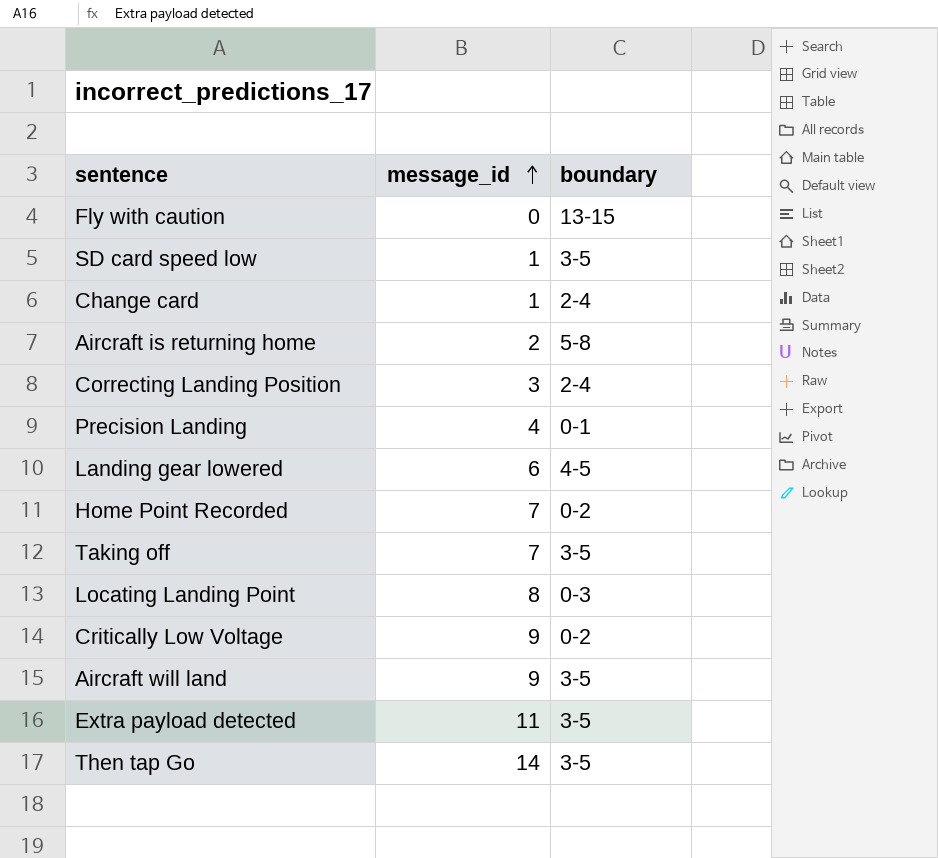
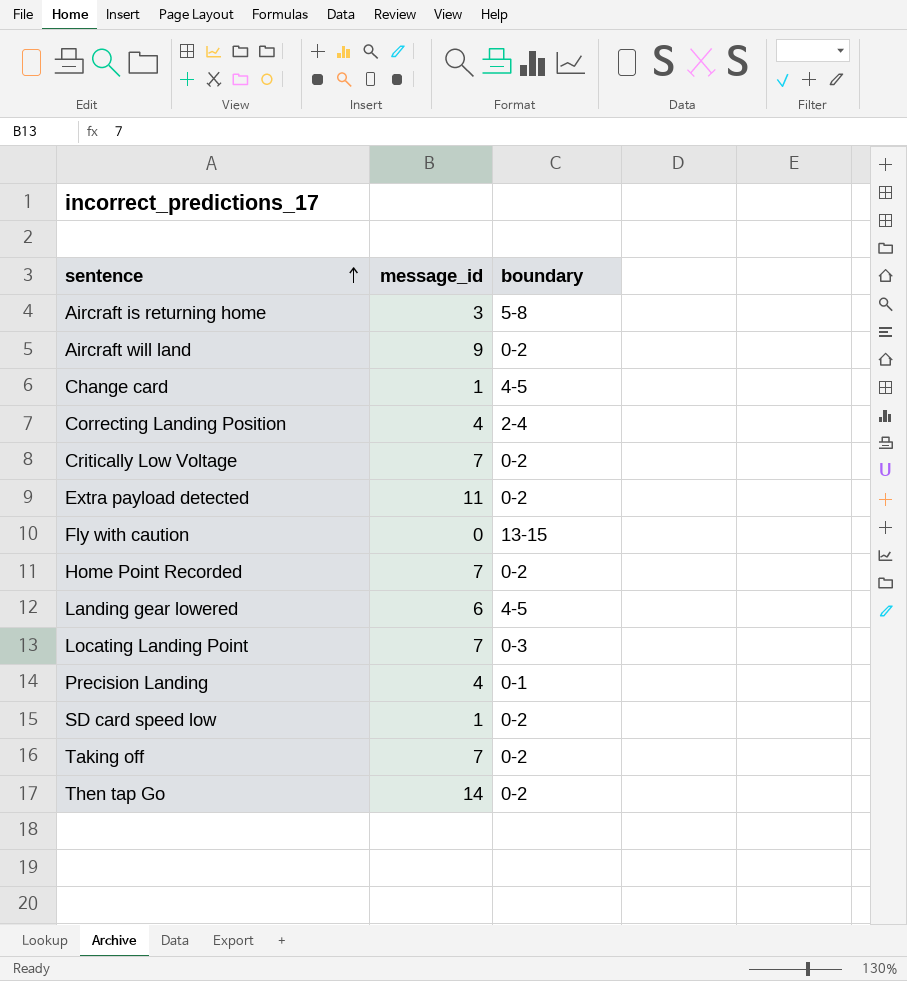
row order: message_id ascending -> sentence ascending
Aircraft is returning home | message_id: 2 -> 3
Aircraft will land | boundary: 3-5 -> 0-2
Change card | boundary: 2-4 -> 4-5
Correcting Landing Position | message_id: 3 -> 4
Critically Low Voltage | message_id: 9 -> 7
Extra payload detected | boundary: 3-5 -> 0-2
Locating Landing Point | message_id: 8 -> 7
SD card speed low | boundary: 3-5 -> 0-2
Taking off | boundary: 3-5 -> 0-2
Then tap Go | boundary: 3-5 -> 0-2

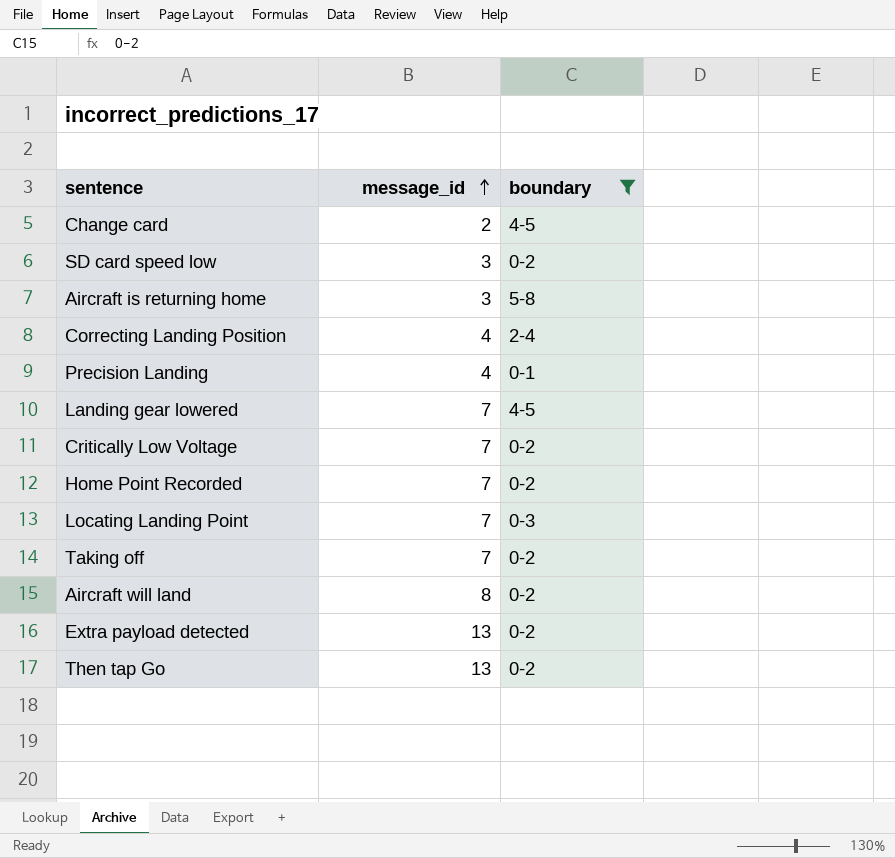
filter: none -> boundary != 13-15
row order: sentence ascending -> message_id ascending
Change card | message_id: 1 -> 2
SD card speed low | message_id: 1 -> 3
Landing gear lowered | message_id: 6 -> 7
Aircraft will land | message_id: 9 -> 8
Extra payload detected | message_id: 11 -> 13
Then tap Go | message_id: 14 -> 13

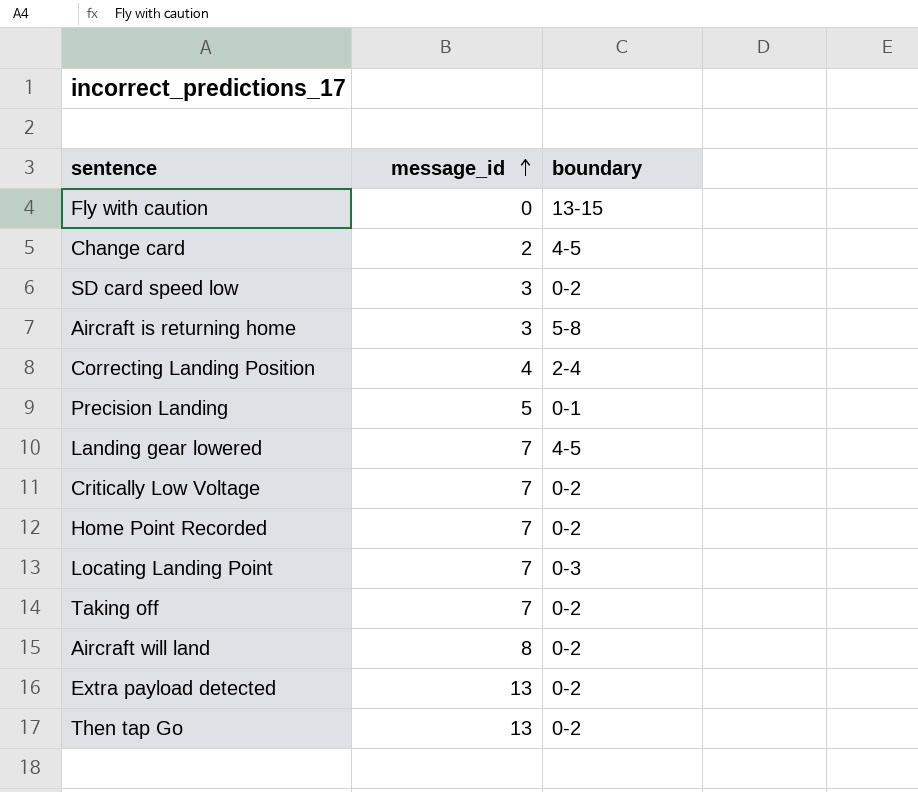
filter: boundary != 13-15 -> none
Precision Landing | message_id: 4 -> 5

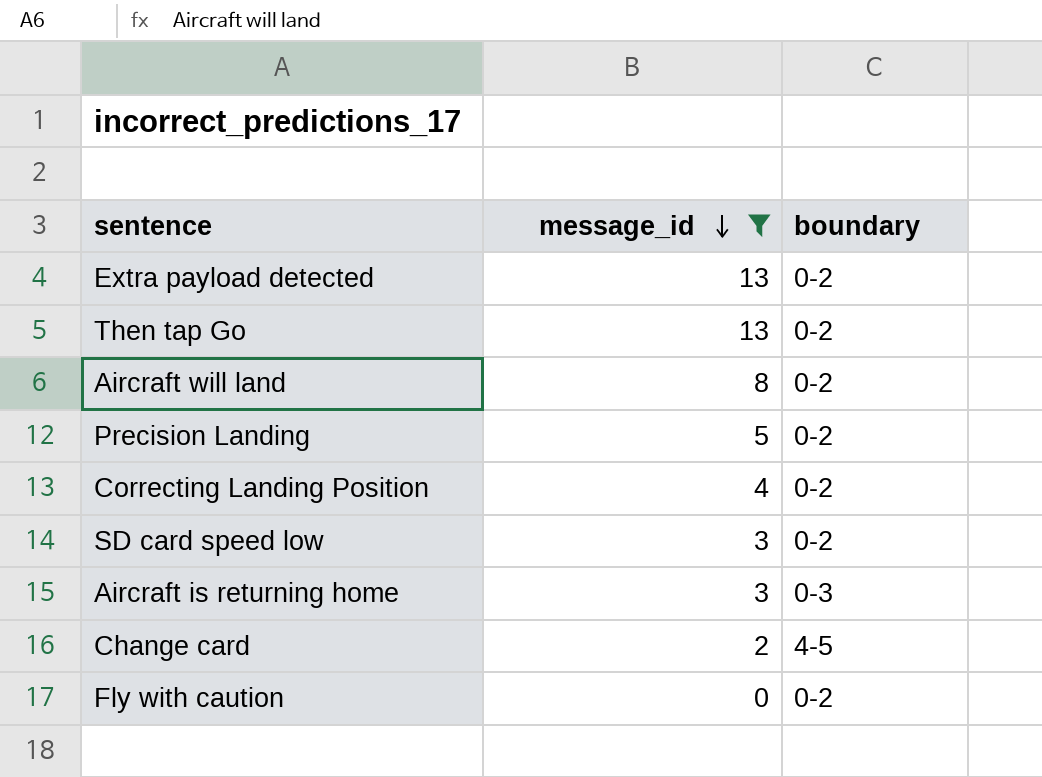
filter: none -> message_id != 7
row order: message_id ascending -> message_id descending
Precision Landing | boundary: 0-1 -> 0-2
Correcting Landing Position | boundary: 2-4 -> 0-2
Aircraft is returning home | boundary: 5-8 -> 0-3
Fly with caution | boundary: 13-15 -> 0-2

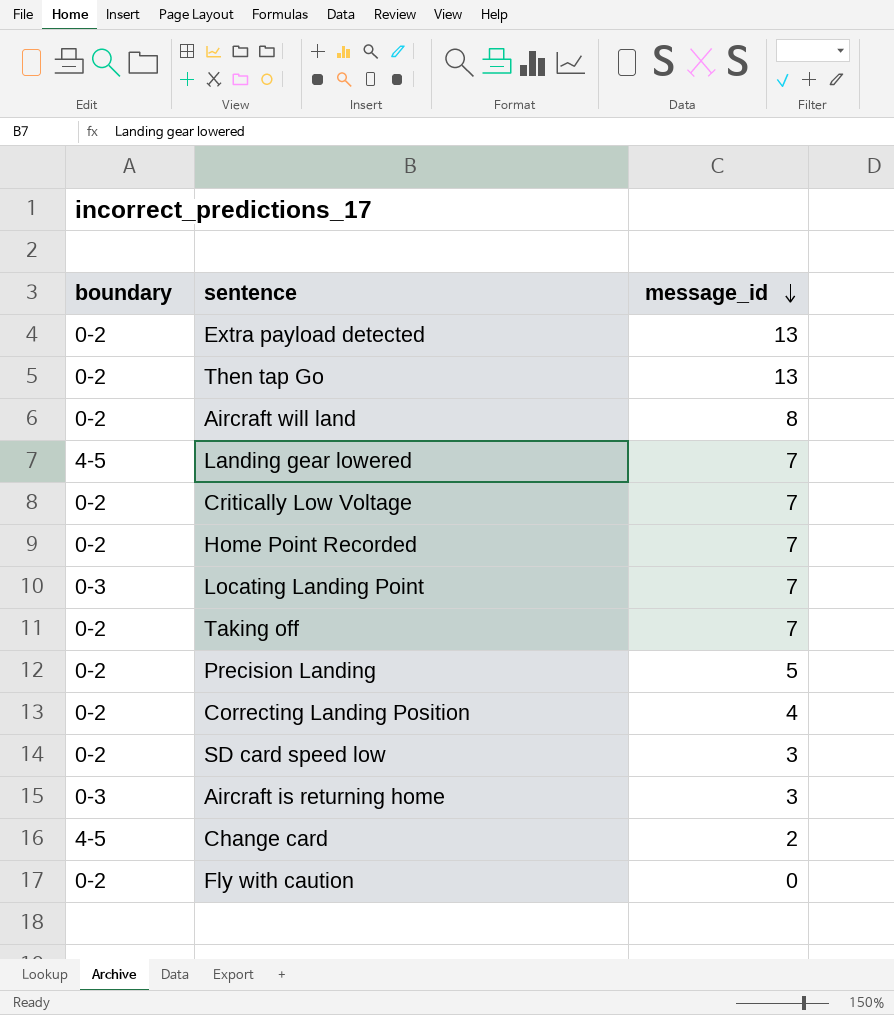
filter: message_id != 7 -> none
column boundary | position: 3 -> 1

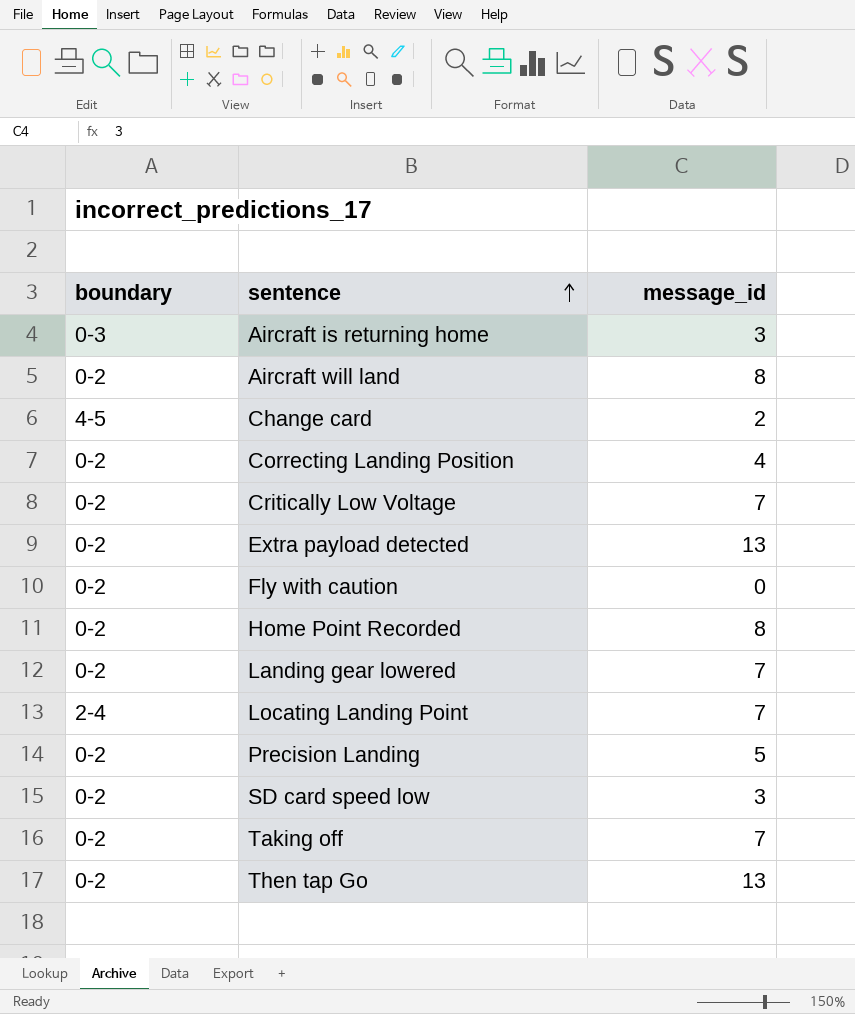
row order: message_id descending -> sentence ascending
Home Point Recorded | message_id: 7 -> 8
Landing gear lowered | boundary: 4-5 -> 0-2
Locating Landing Point | boundary: 0-3 -> 2-4

